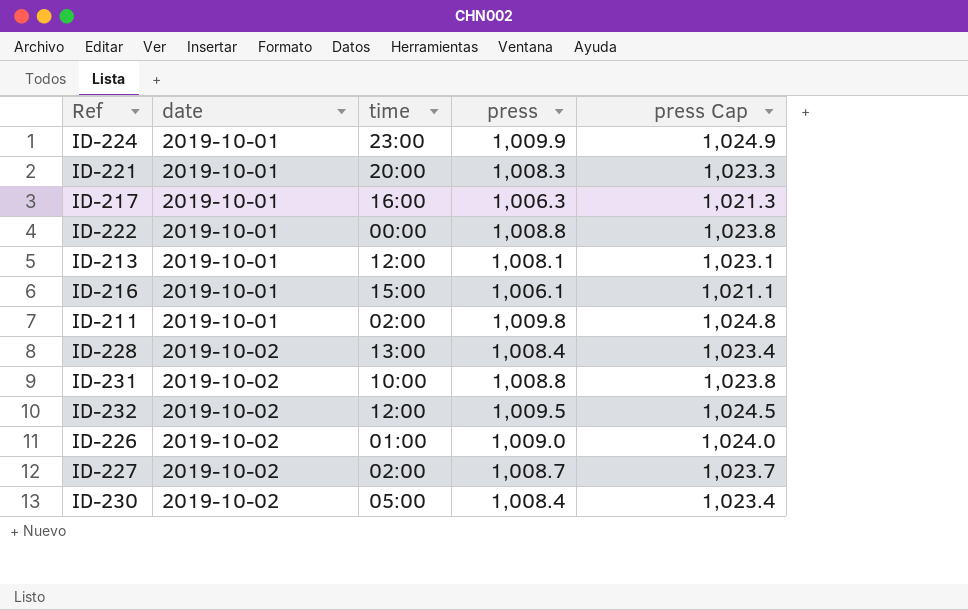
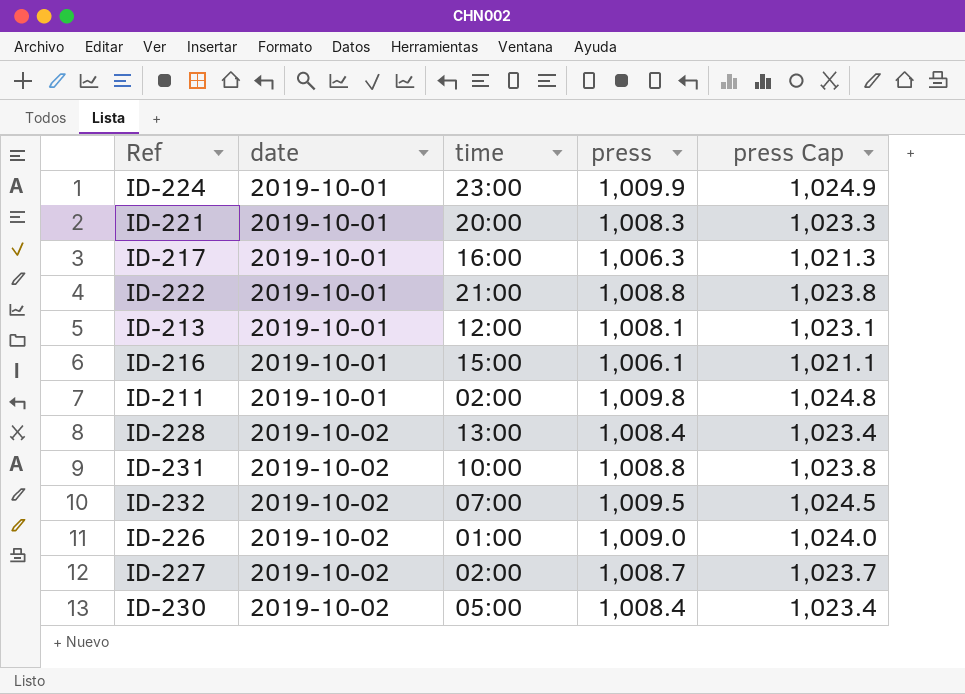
ID-222 | time: 00:00 -> 21:00
ID-232 | time: 12:00 -> 07:00

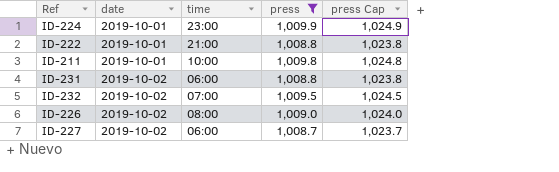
filter: none -> press >= 1,008.7
ID-211 | time: 02:00 -> 10:00
ID-231 | time: 10:00 -> 06:00
ID-226 | time: 01:00 -> 08:00
ID-227 | time: 02:00 -> 06:00

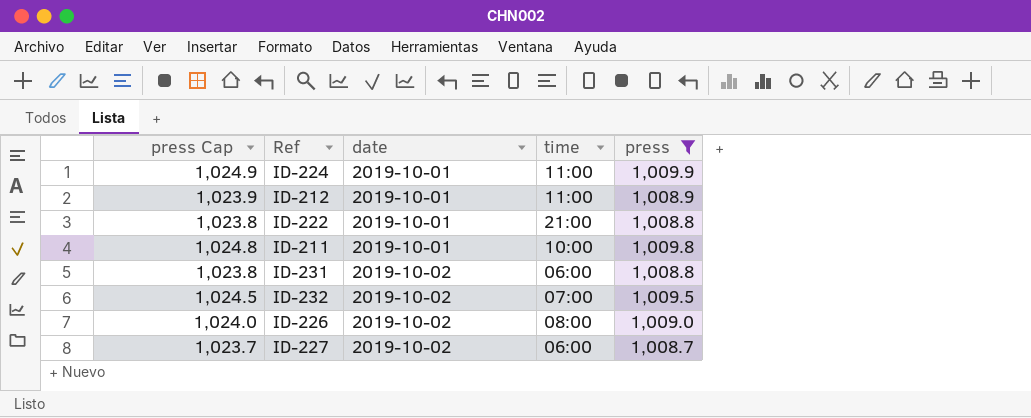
column press Cap | position: 5 -> 1
ID-224 | time: 23:00 -> 11:00
row ID-212: none -> 1,023.9 | 2019-10-01 | 11:00 | 1,008.9

